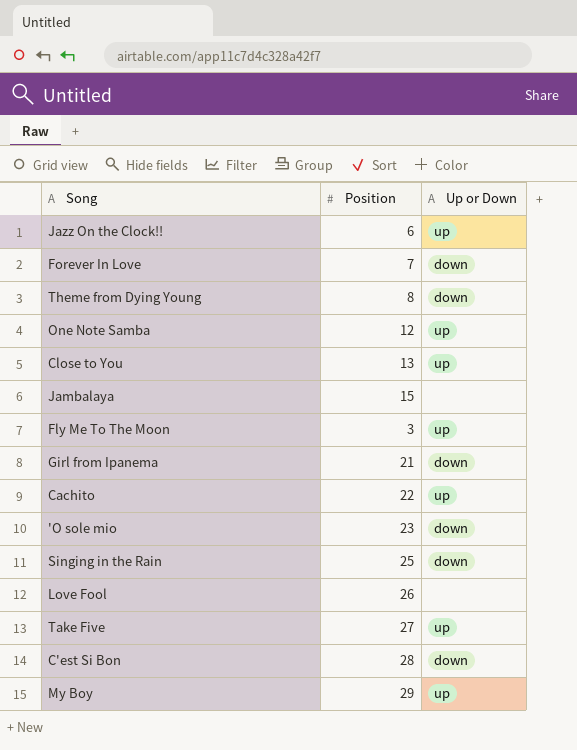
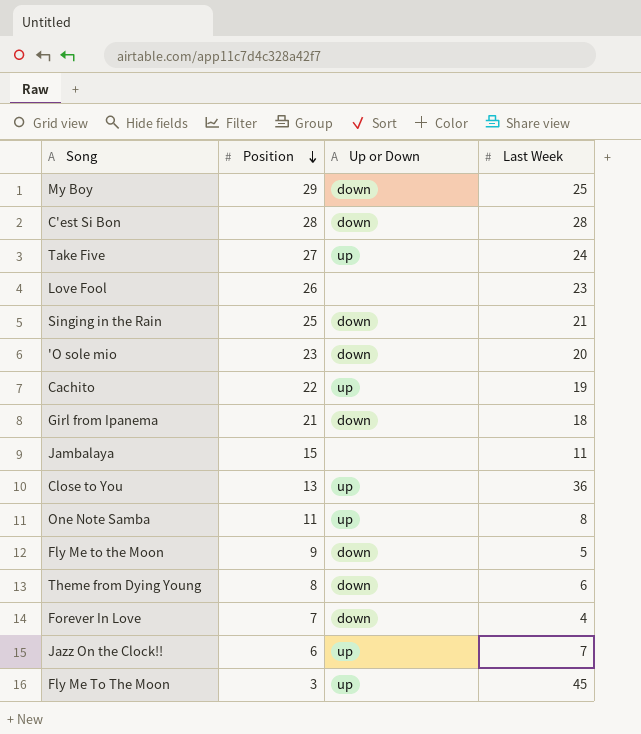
row order: none -> Position descending
column Last Week | position: none -> 4
My Boy | Up or Down: up -> down
One Note Samba | Position: 12 -> 11
row Fly Me to the Moon: none -> 9 | down | 5

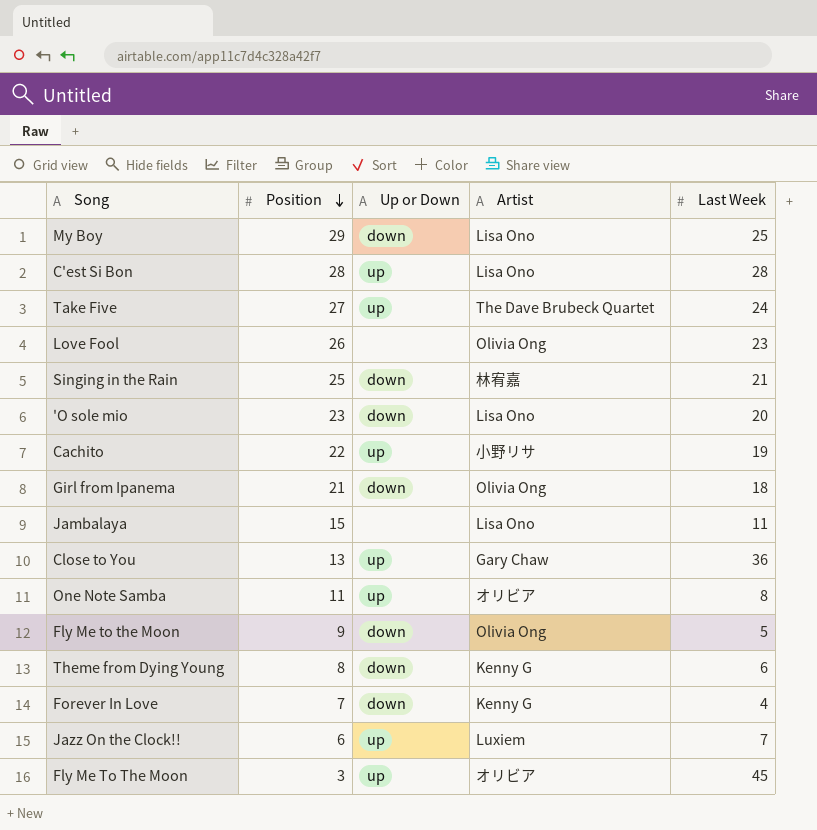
column Artist | position: none -> 4
C'est Si Bon | Up or Down: down -> up

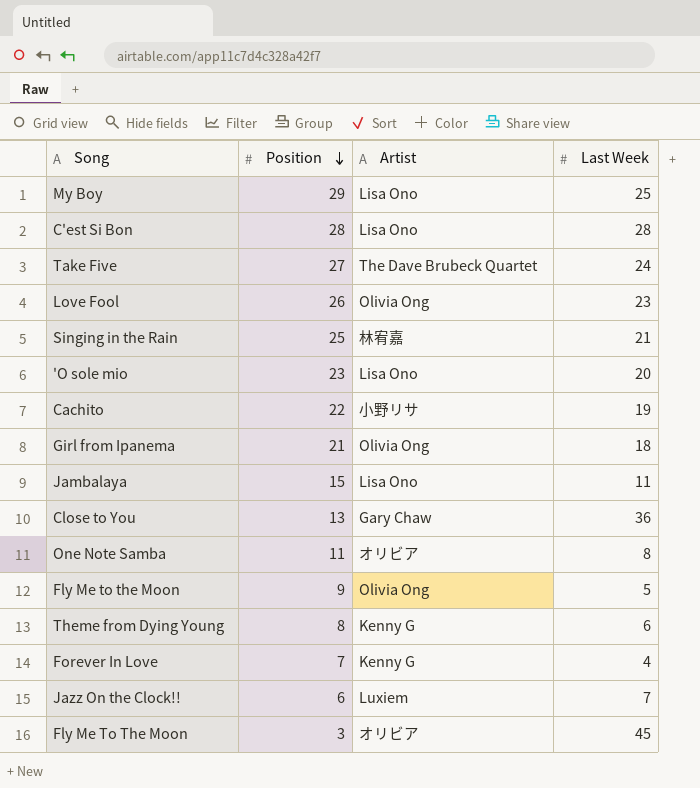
column Up or Down | position: 3 -> none

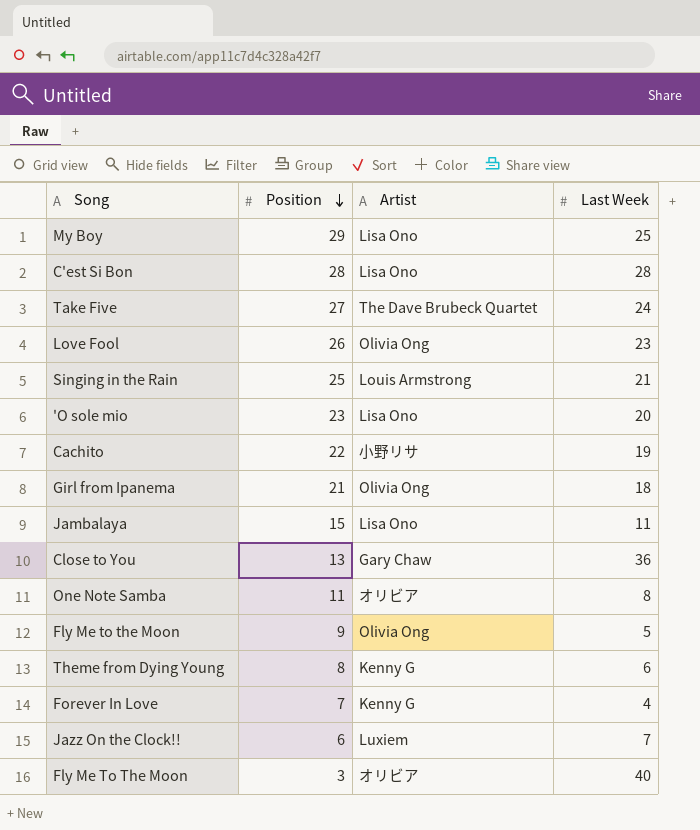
Singing in the Rain | Artist: 林宥嘉 -> Louis Armstrong
Fly Me To The Moon | Last Week: 45 -> 40

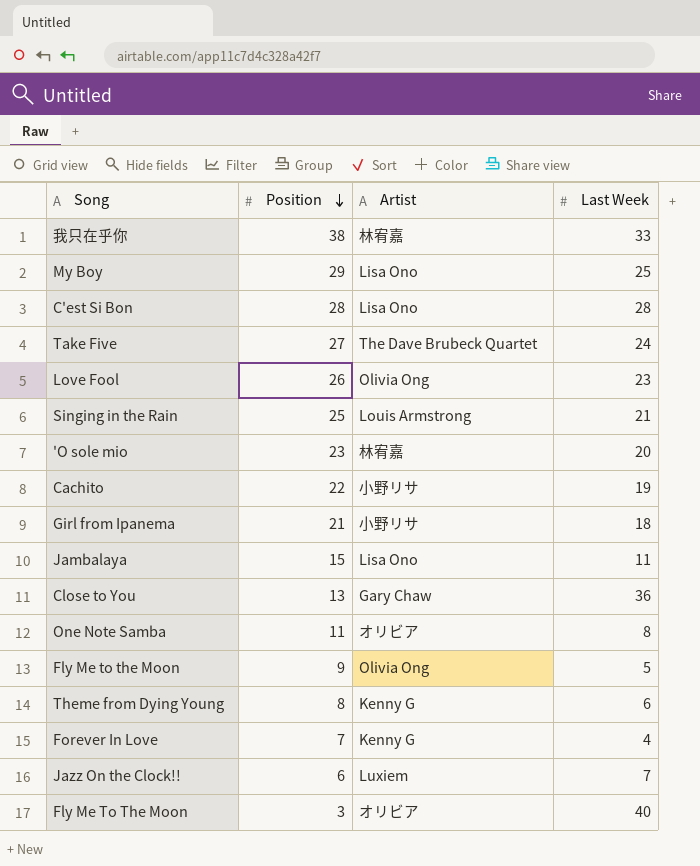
row 我只在乎你: none -> 38 | 林宥嘉 | 33
'O sole mio | Artist: Lisa Ono -> 林宥嘉
Girl from Ipanema | Artist: Olivia Ong -> 小野リサ

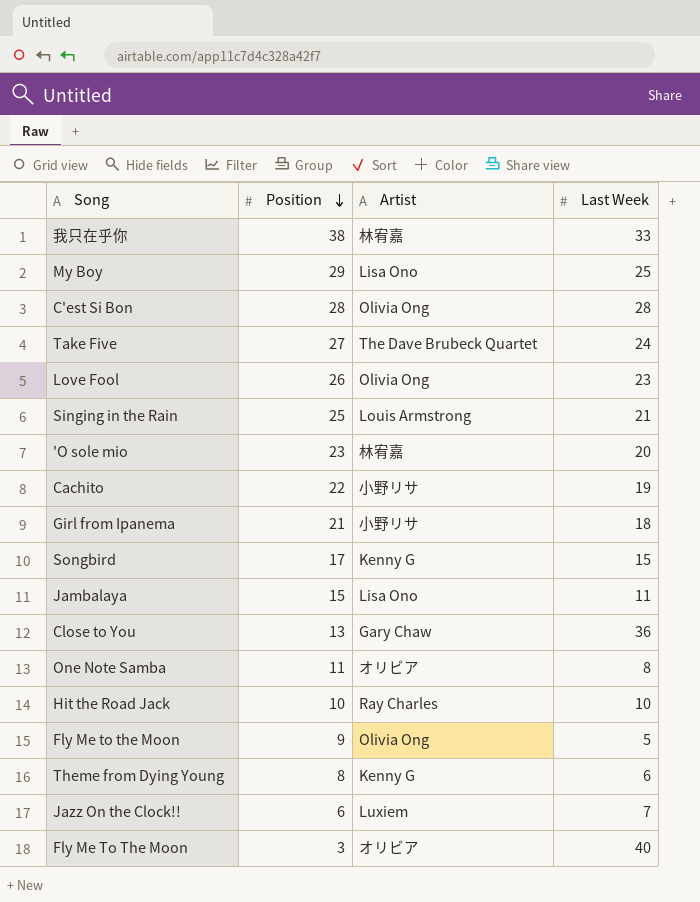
row Forever In Love: 7 | Kenny G | 4 -> none
C'est Si Bon | Artist: Lisa Ono -> Olivia Ong
row Songbird: none -> 17 | Kenny G | 15
row Hit the Road Jack: none -> 10 | Ray Charles | 10

